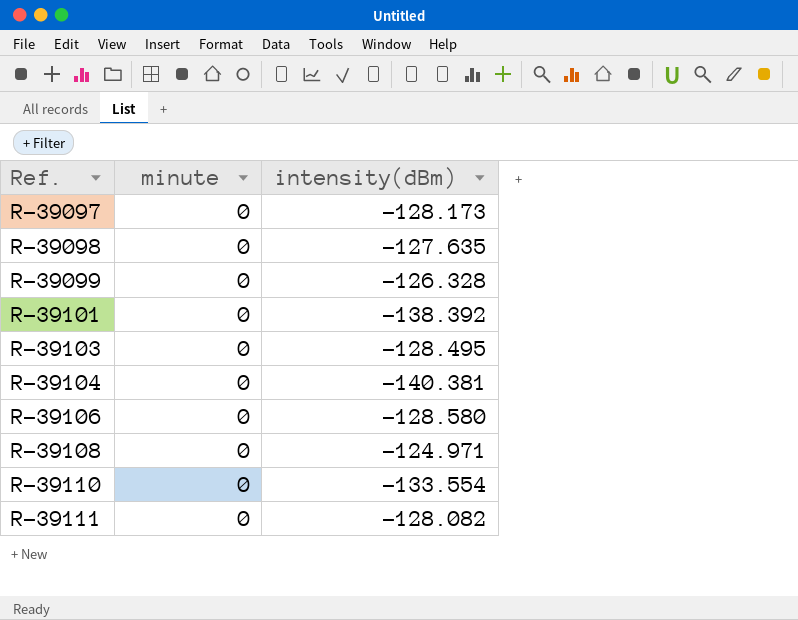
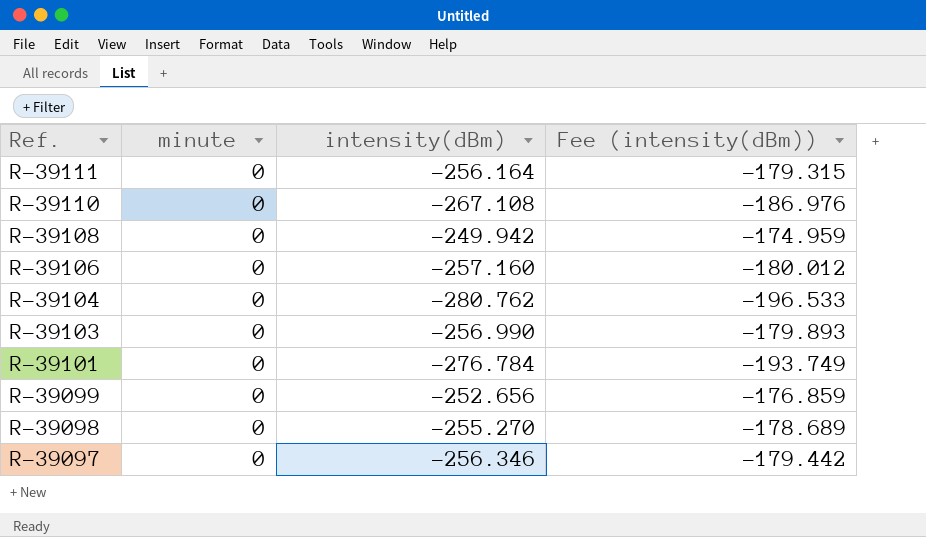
row order: Ref. ascending -> Ref. descending
column Fee (intensity(dBm)) | formula: none -> [intensity(dBm)] * 0.7
R-39111 | intensity(dBm): -128.082 -> -256.164
R-39110 | intensity(dBm): -133.554 -> -267.108
R-39108 | intensity(dBm): -124.971 -> -249.942
R-39106 | intensity(dBm): -128.580 -> -257.160
R-39104 | intensity(dBm): -140.381 -> -280.762
R-39103 | intensity(dBm): -128.495 -> -256.990
R-39101 | intensity(dBm): -138.392 -> -276.784
R-39099 | intensity(dBm): -126.328 -> -252.656
R-39098 | intensity(dBm): -127.635 -> -255.270
R-39097 | intensity(dBm): -128.173 -> -256.346

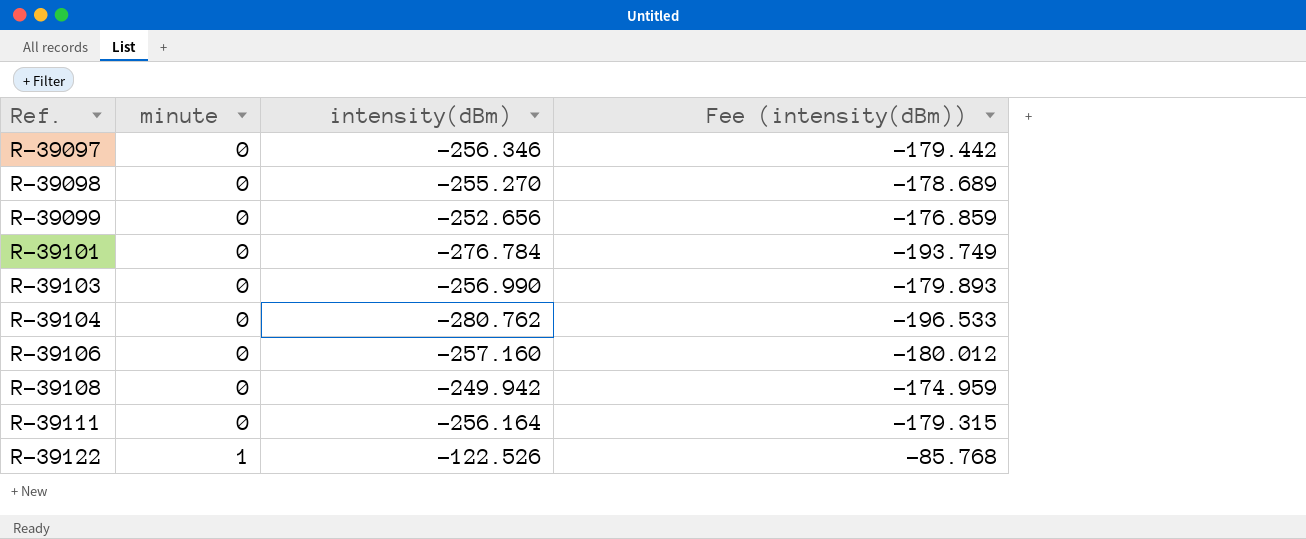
row order: Ref. descending -> Ref. ascending
row R-39110: 0 | -267.108 | -186.976 -> none
row R-39122: none -> 1 | -122.526 | -85.768

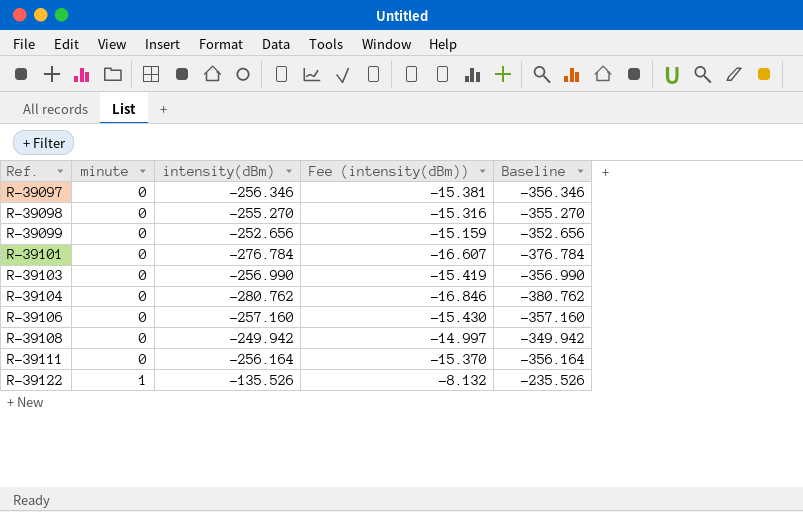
column Fee (intensity(dBm)) | formula: [intensity(dBm)] * 0.7 -> [intensity(dBm)] * 0.06
column Baseline | formula: none -> [intensity(dBm)] - 100
R-39122 | intensity(dBm): -122.526 -> -135.526

